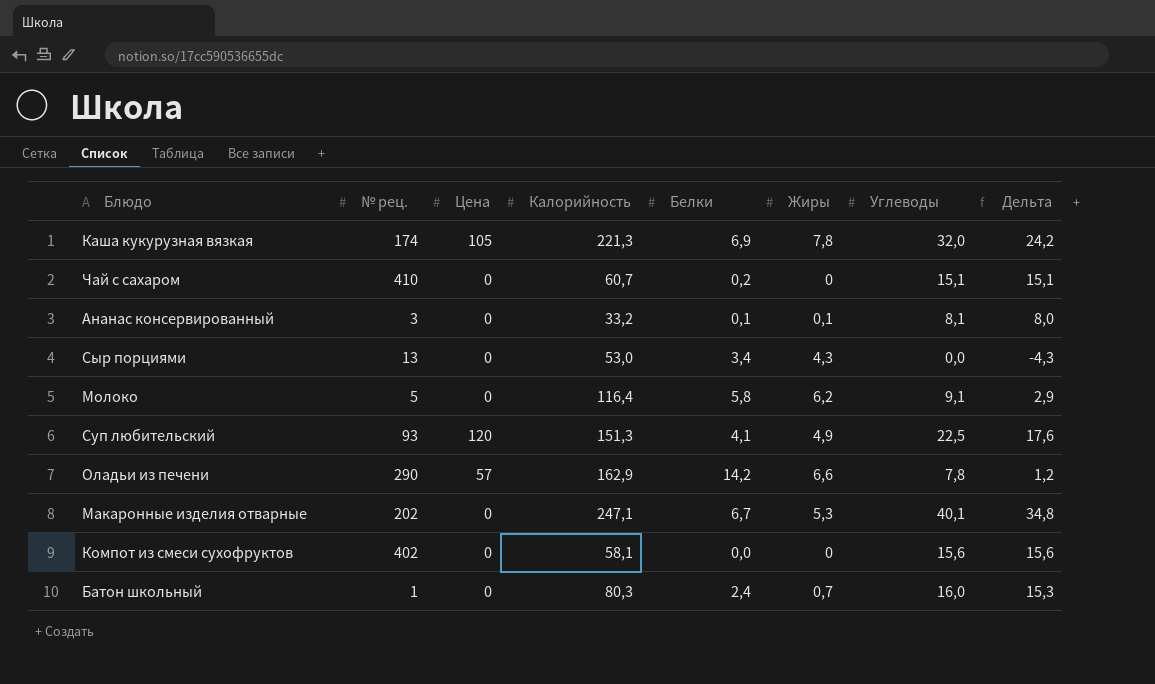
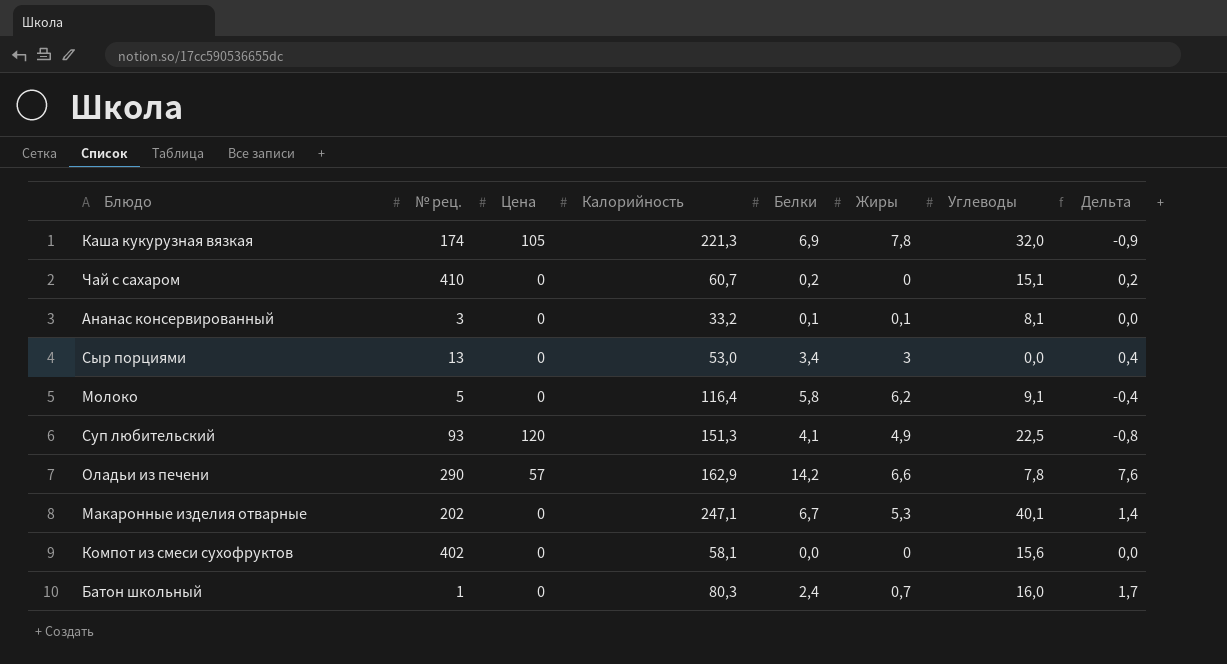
column Дельта | formula: [Углеводы] - [Жиры] -> [Белки] - [Жиры]
Сыр порциями | Жиры: 4,3 -> 3

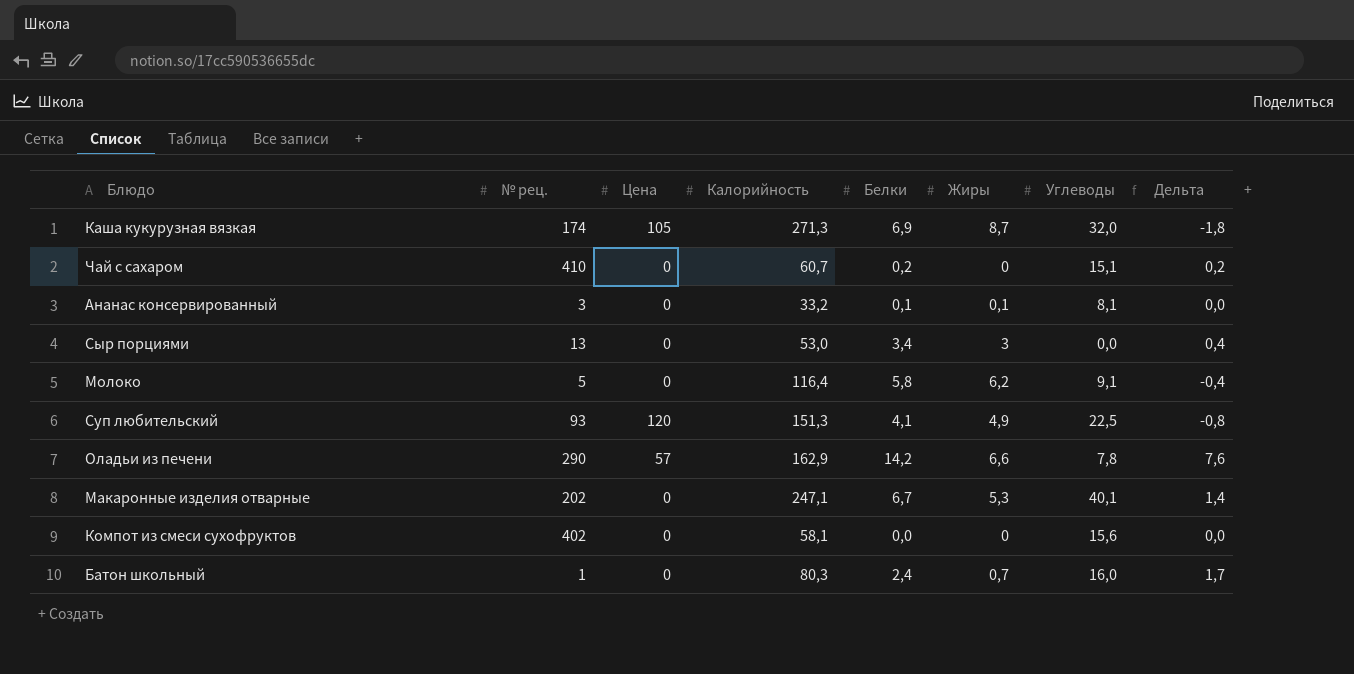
Каша кукурузная вязкая | Калорийность: 221,3 -> 271,3
Каша кукурузная вязкая | Жиры: 7,8 -> 8,7
Каша кукурузная вязкая | Дельта: -0,9 -> -1,8

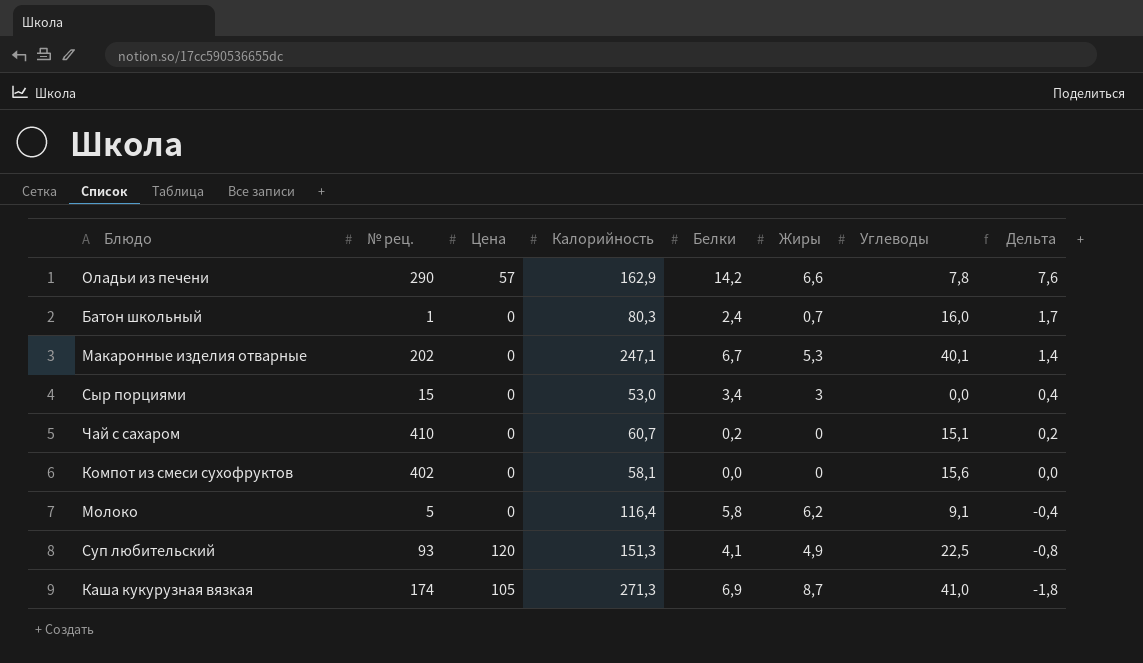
row order: none -> Дельта descending
row Ананас консервированный: 3 | 0 | 33,2 | 0,1 | 0,1 | 8,1 | 0,0 -> none
Сыр порциями | № рец.: 13 -> 15
Каша кукурузная вязкая | Углеводы: 32,0 -> 41,0

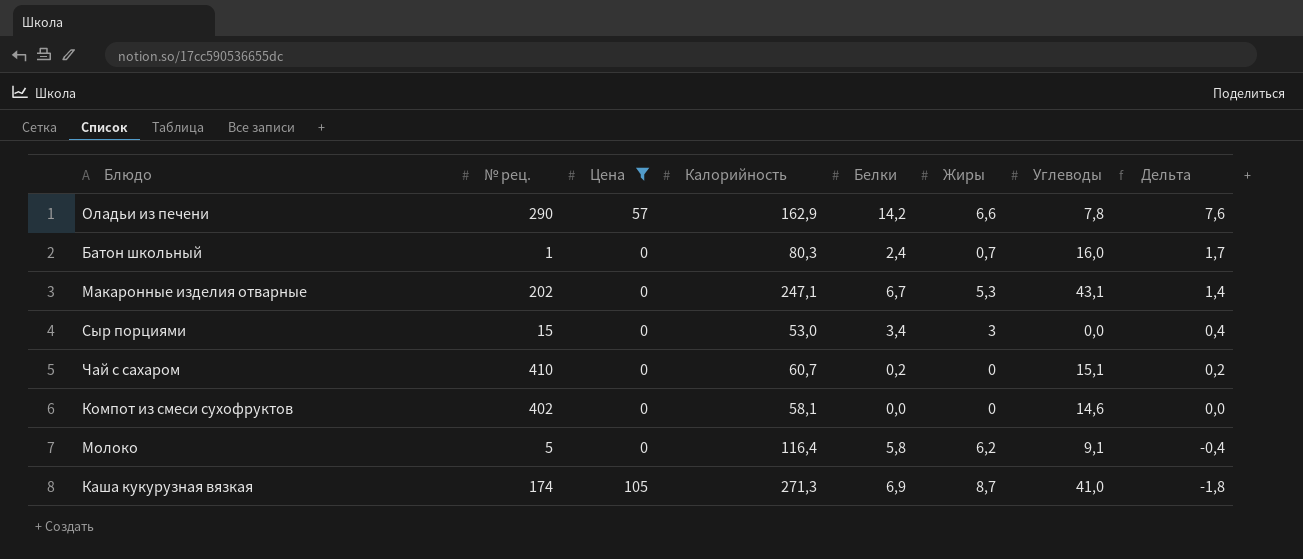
filter: none -> Цена != 120
Макаронные изделия отварные | Углеводы: 40,1 -> 43,1
Компот из смеси сухофруктов | Углеводы: 15,6 -> 14,6

